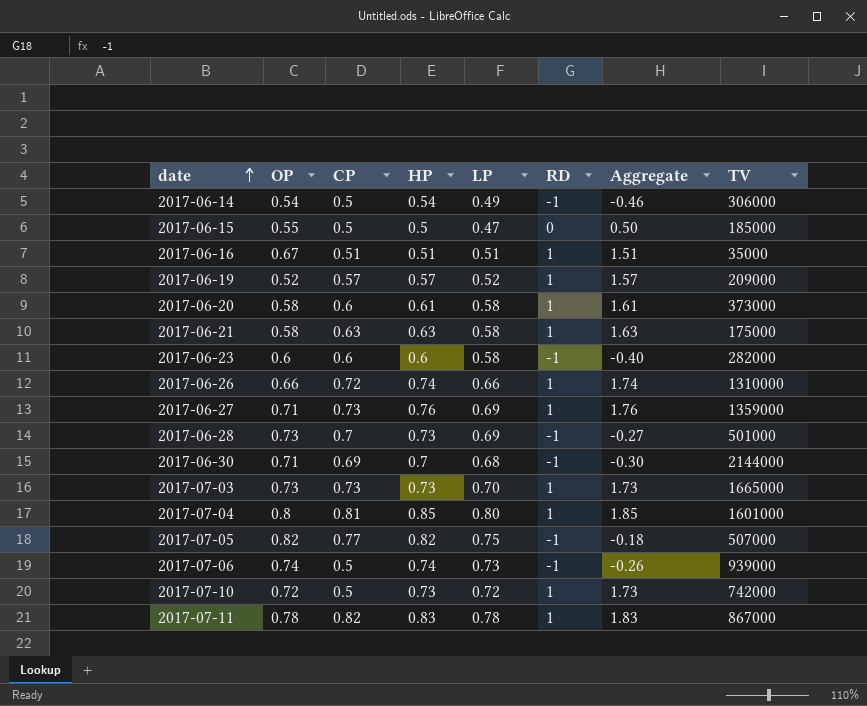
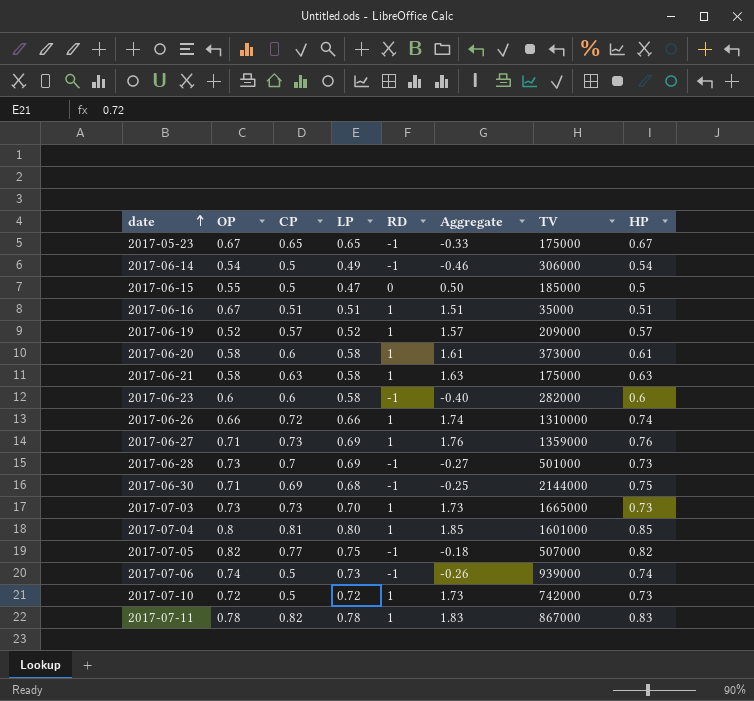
column HP | position: 4 -> 8
row 2017-05-23: none -> 0.67 | 0.65 | 0.65 | -1 | -0.33 | 175000 | 0.67
2017-06-30 | Aggregate: -0.30 -> -0.25
2017-06-30 | HP: 0.7 -> 0.75

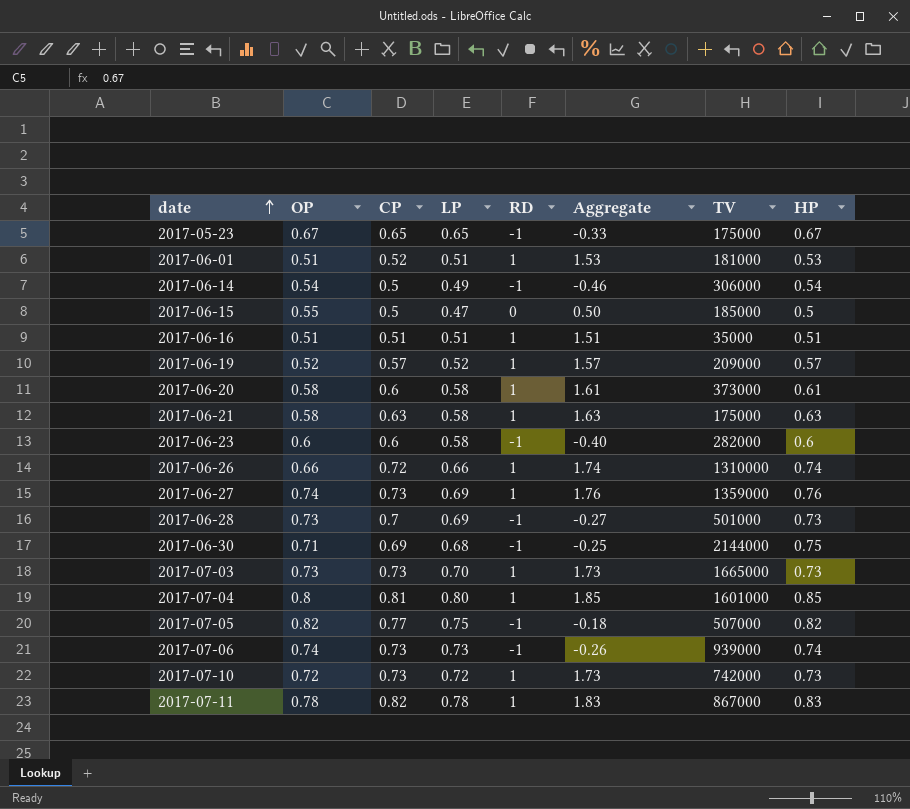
row 2017-06-01: none -> 0.51 | 0.52 | 0.51 | 1 | 1.53 | 181000 | 0.53
2017-06-16 | OP: 0.67 -> 0.51
2017-06-27 | OP: 0.71 -> 0.74
2017-07-06 | CP: 0.5 -> 0.73
2017-07-10 | CP: 0.5 -> 0.73

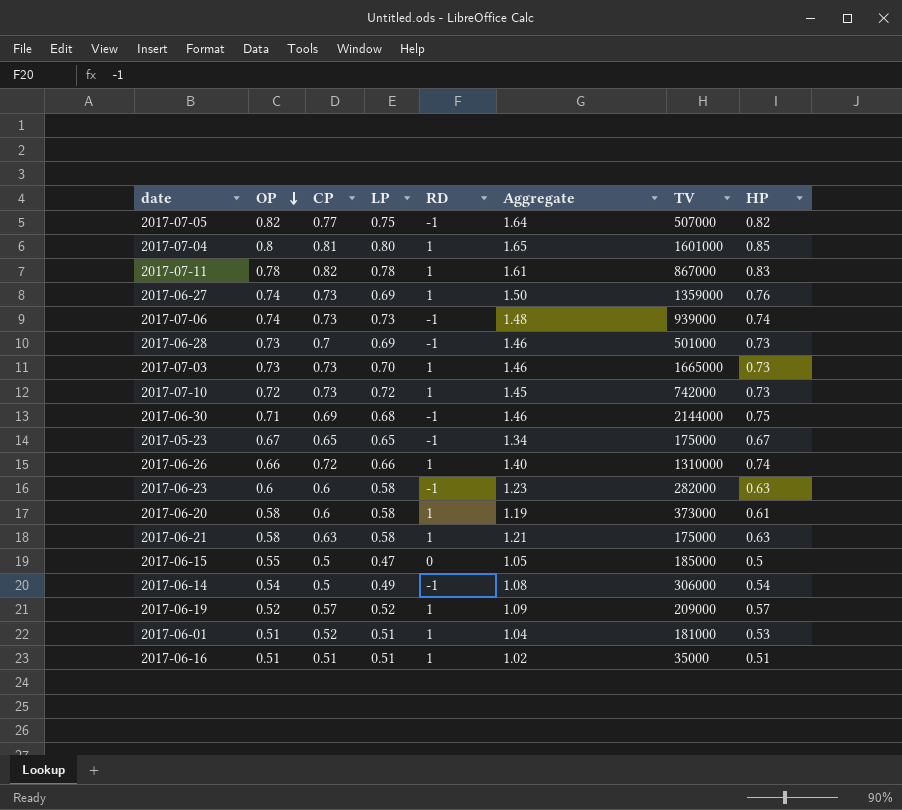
row order: date ascending -> OP descending
column Aggregate | formula: [RD] + [HP] -> [OP] + [HP]
2017-06-23 | HP: 0.6 -> 0.63

